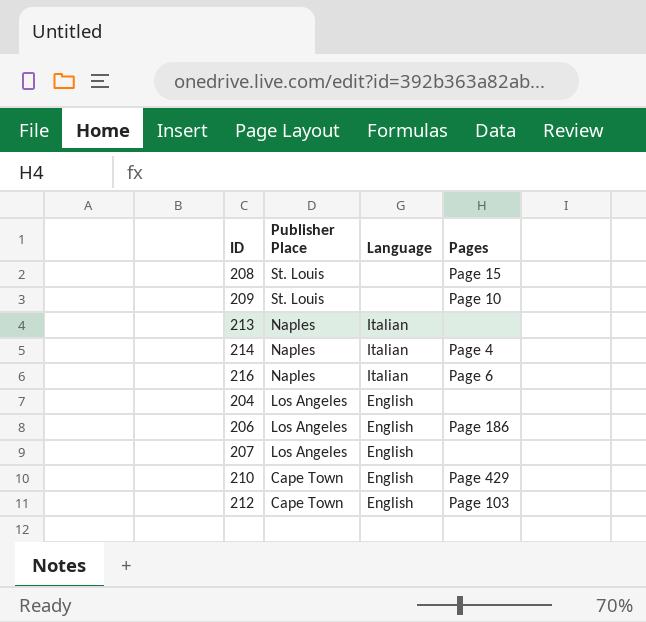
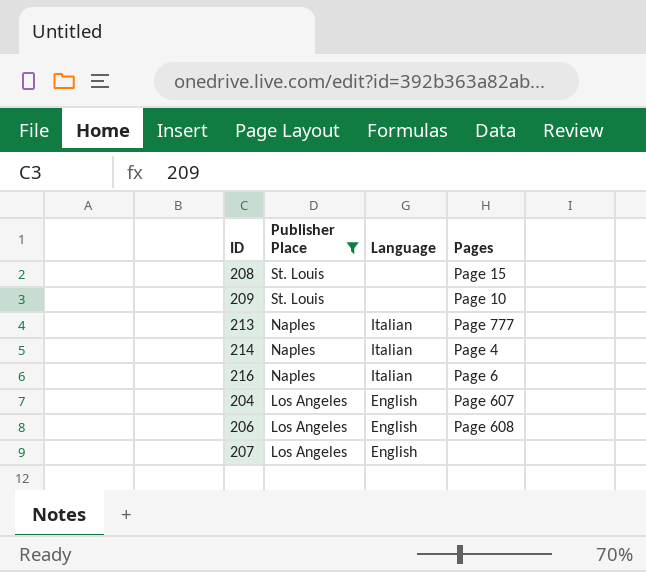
filter: none -> Publisher Place != Cape Town
213 | Pages: none -> Page 777
204 | Pages: none -> Page 607
206 | Pages: Page 186 -> Page 608

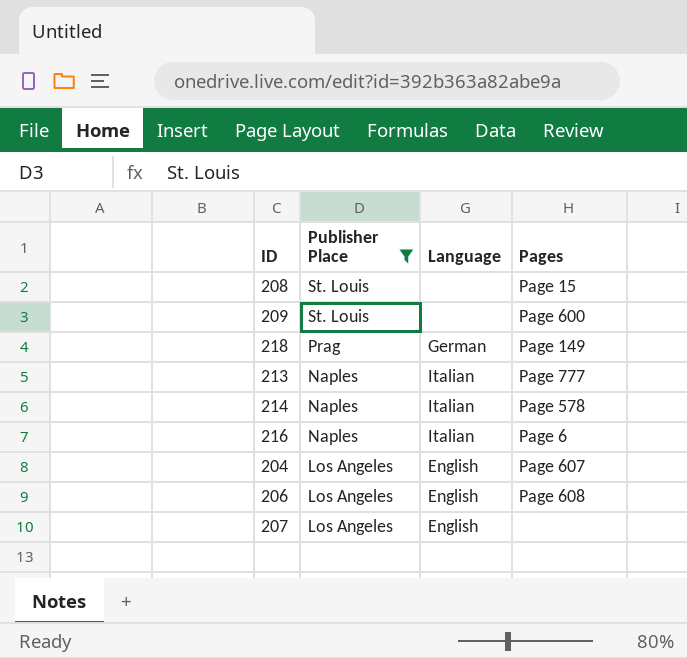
209 | Pages: Page 10 -> Page 600
row 218: none -> Prag | German | Page 149
214 | Pages: Page 4 -> Page 578

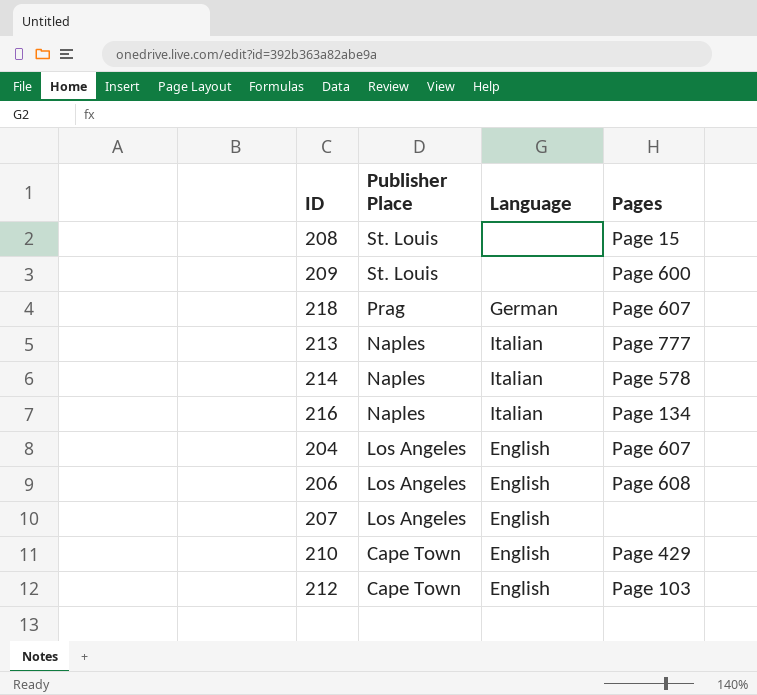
filter: Publisher Place != Cape Town -> none
218 | Pages: Page 149 -> Page 607
216 | Pages: Page 6 -> Page 134

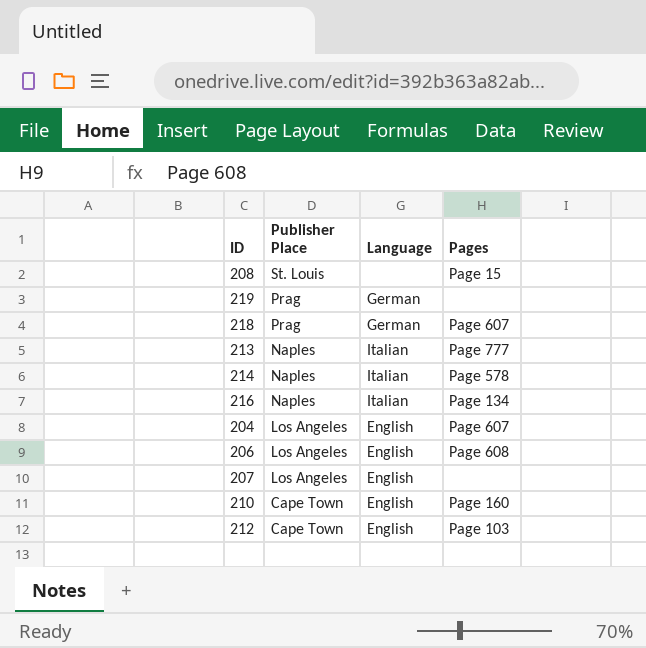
row 209: St. Louis | none | Page 600 -> none
row 219: none -> Prag | German | none
210 | Pages: Page 429 -> Page 160

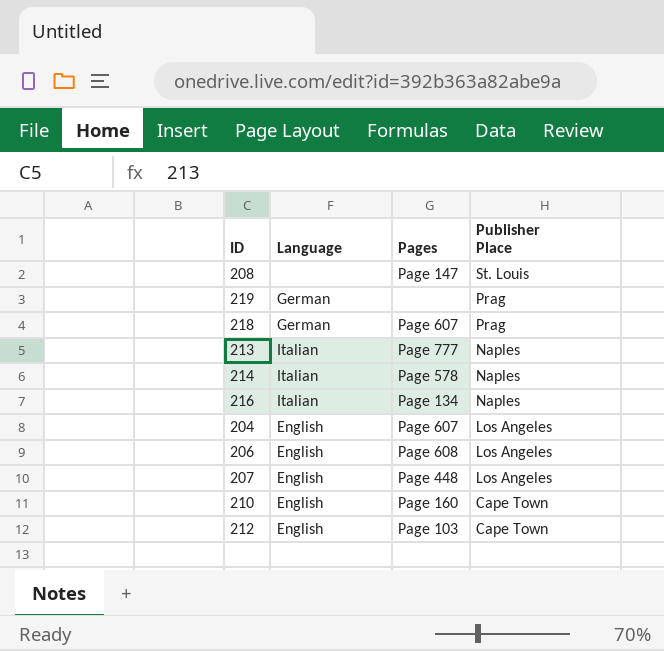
column Publisher Place | position: 2 -> 4
208 | Pages: Page 15 -> Page 147
207 | Pages: none -> Page 448

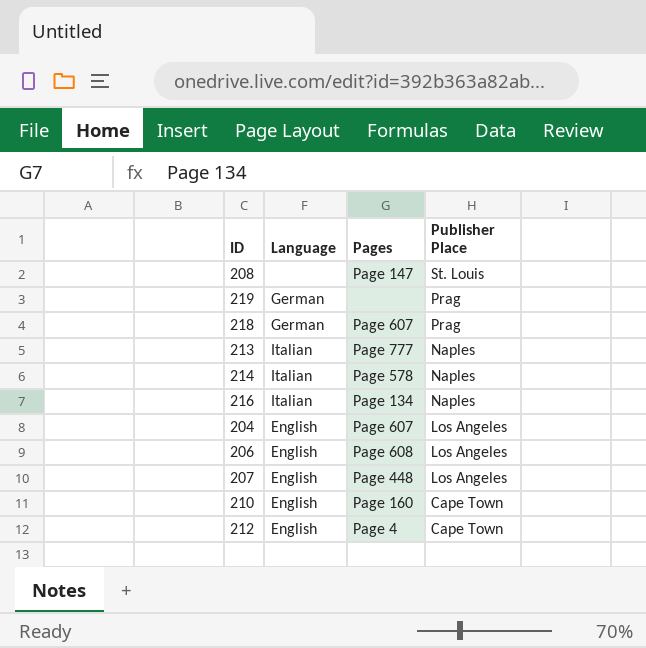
212 | Pages: Page 103 -> Page 4

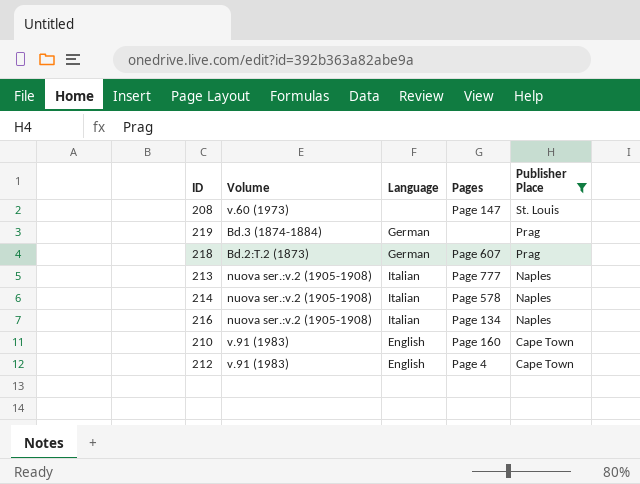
filter: none -> Publisher Place != Los Angeles
column Volume | position: none -> 2

